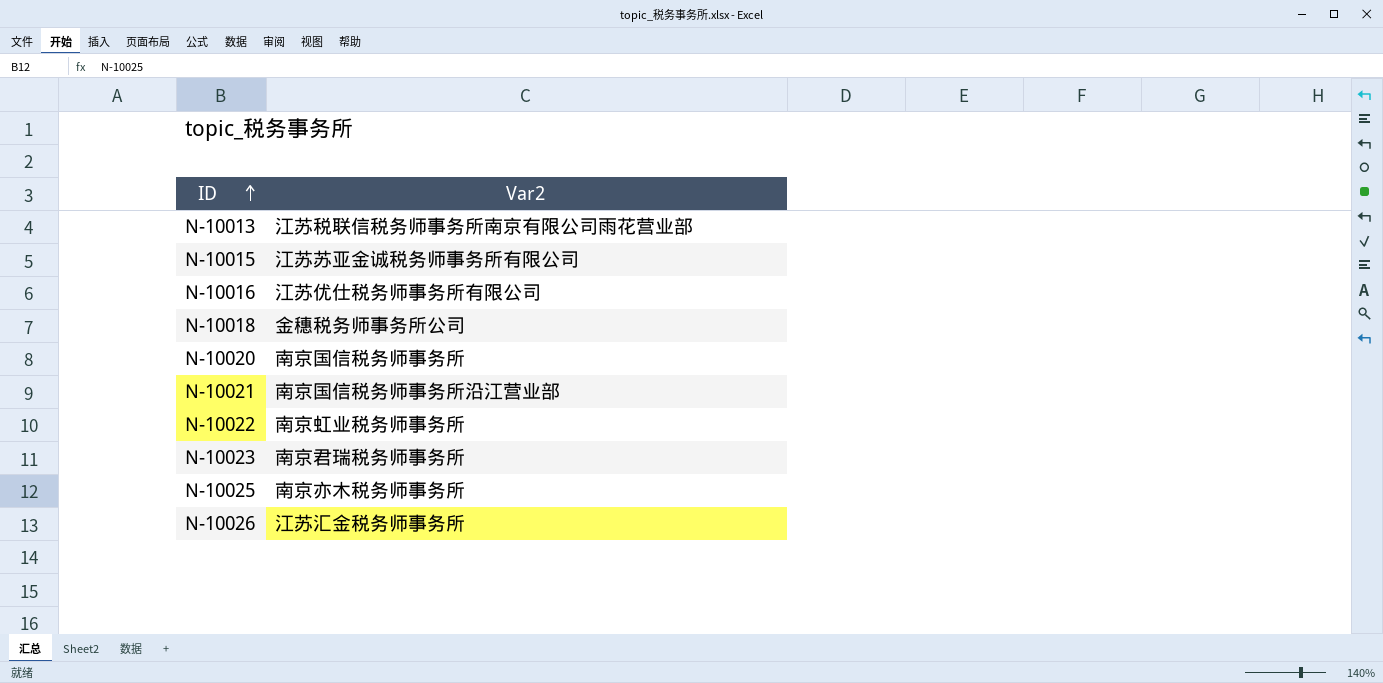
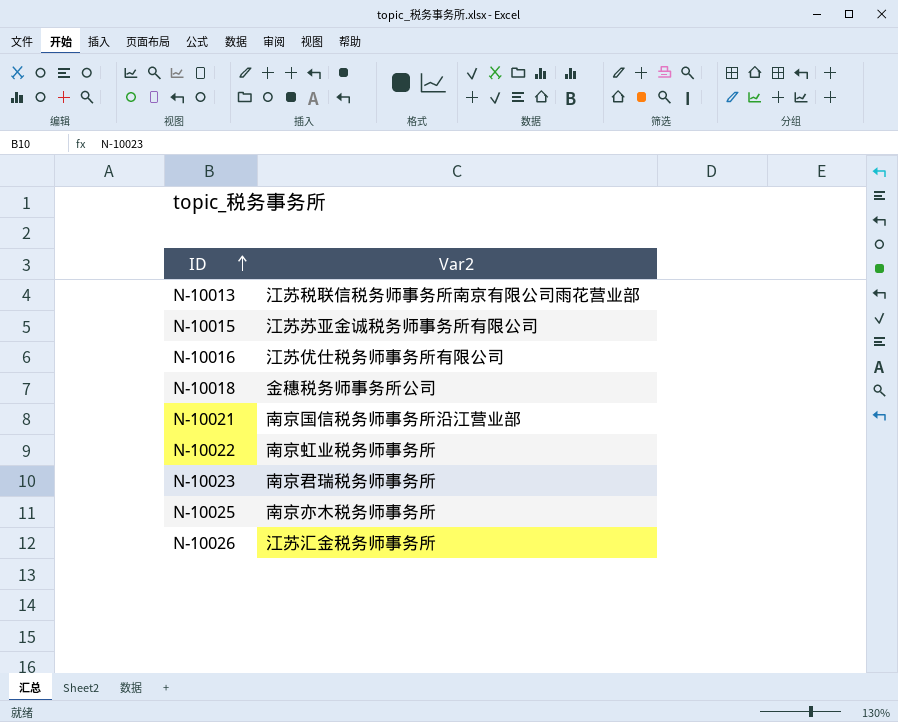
row N-10020: 南京国信税务师事务所 -> none

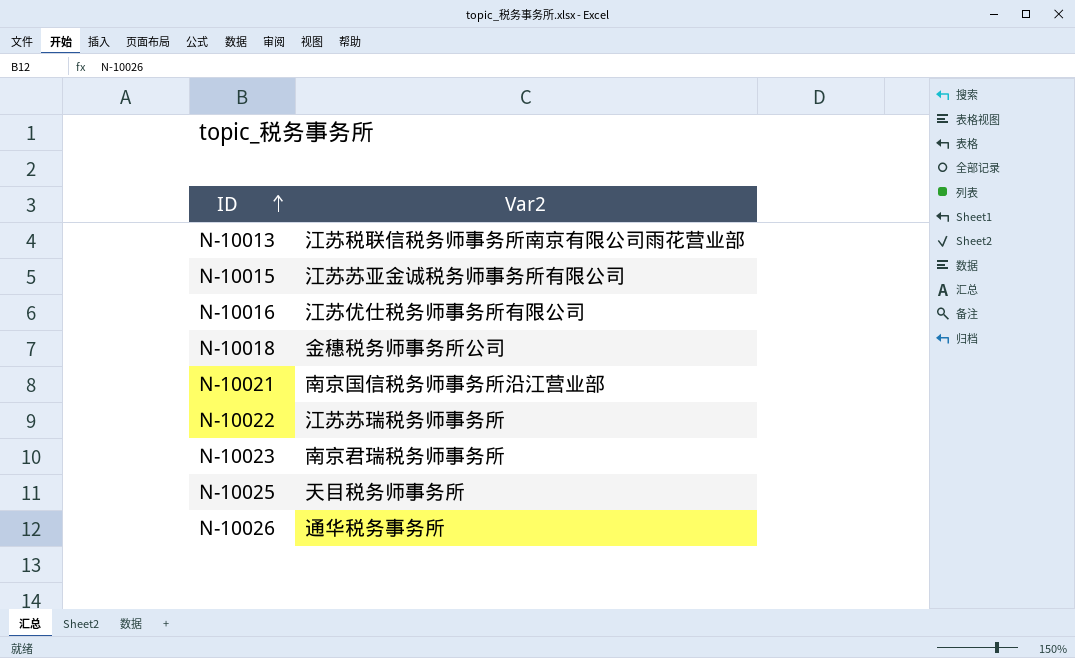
N-10022 | Var2: 南京虹业税务师事务所 -> 江苏苏瑞税务师事务所
N-10025 | Var2: 南京亦木税务师事务所 -> 天目税务师事务所
N-10026 | Var2: 江苏汇金税务师事务所 -> 通华税务事务所

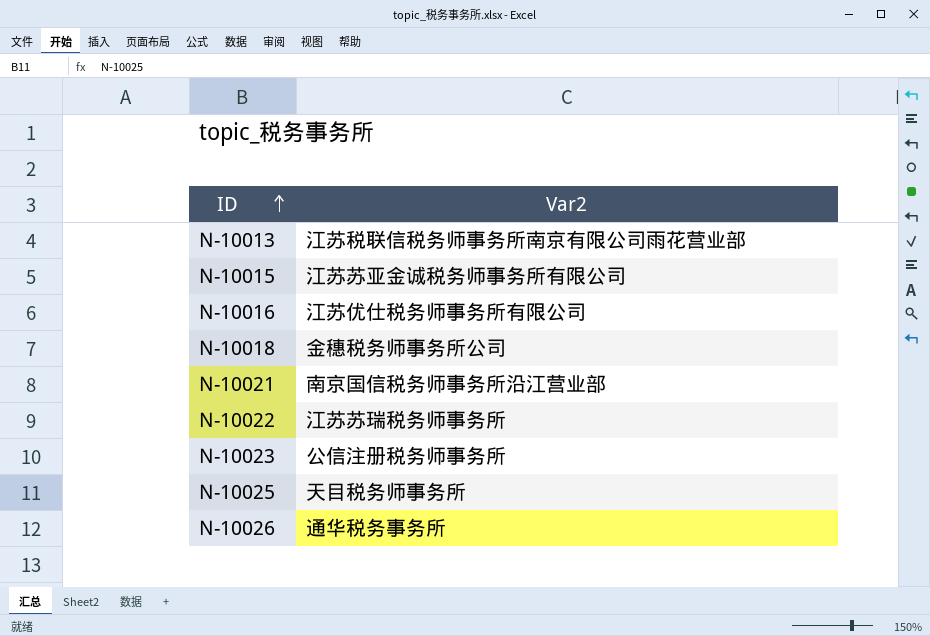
N-10023 | Var2: 南京君瑞税务师事务所 -> 公信注册税务师事务所

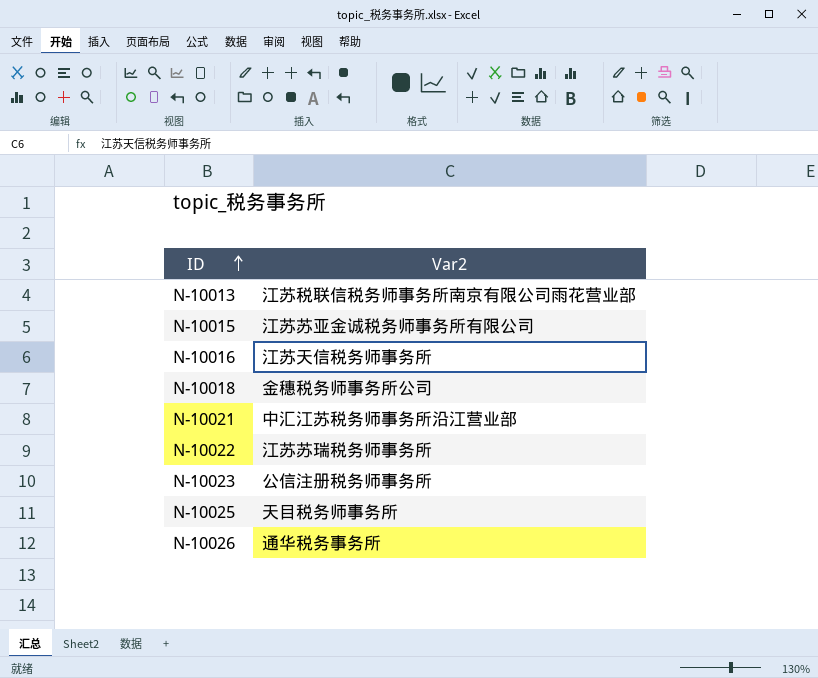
N-10016 | Var2: 江苏优仕税务师事务所有限公司 -> 江苏天信税务师事务所
N-10021 | Var2: 南京国信税务师事务所沿江营业部 -> 中汇江苏税务师事务所沿江营业部

